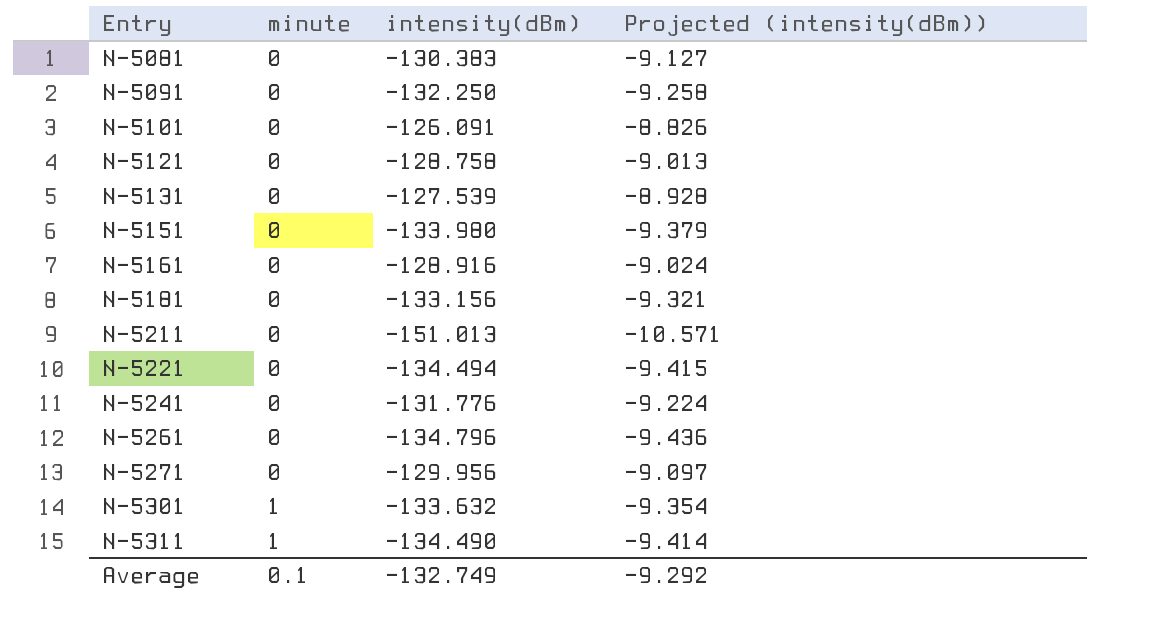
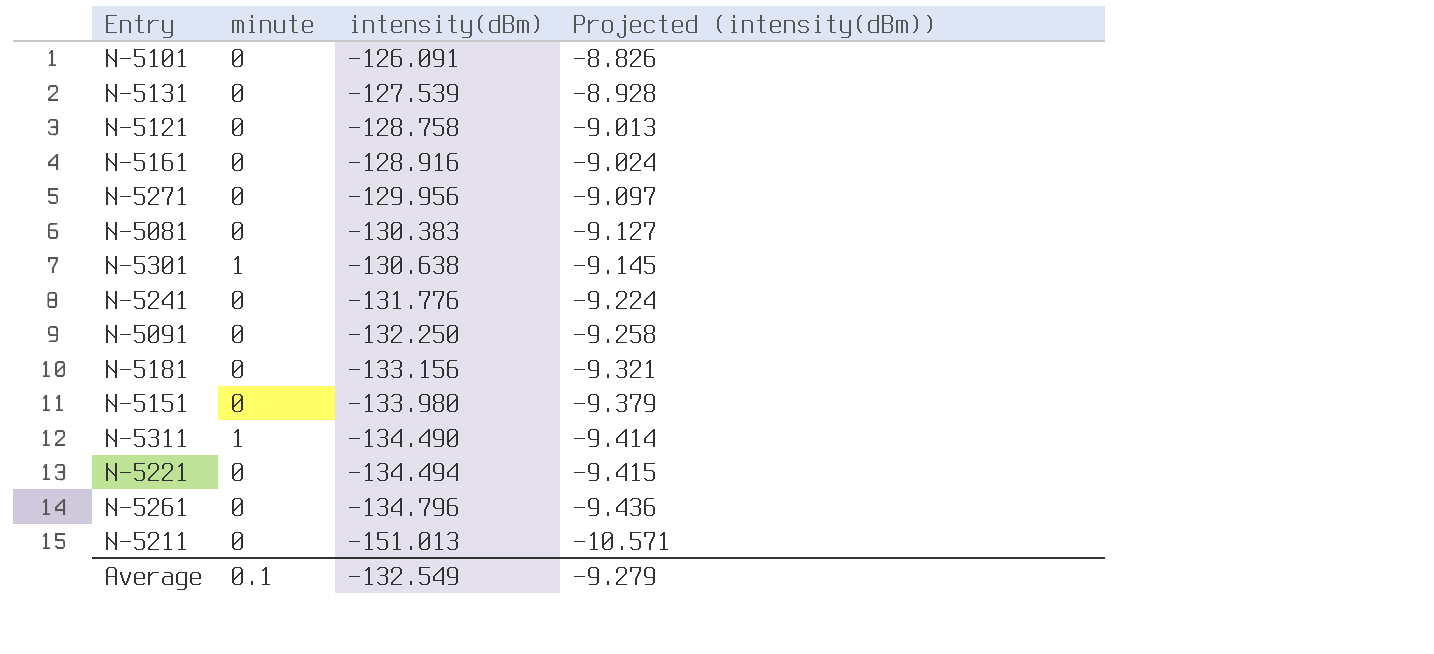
row order: Entry ascending -> intensity(dBm) descending
N-5301 | intensity(dBm): -133.632 -> -130.638
N-5301 | Projected (intensity(dBm)): -9.354 -> -9.145
Average | intensity(dBm): -132.749 -> -132.549
Average | Projected (intensity(dBm)): -9.292 -> -9.279

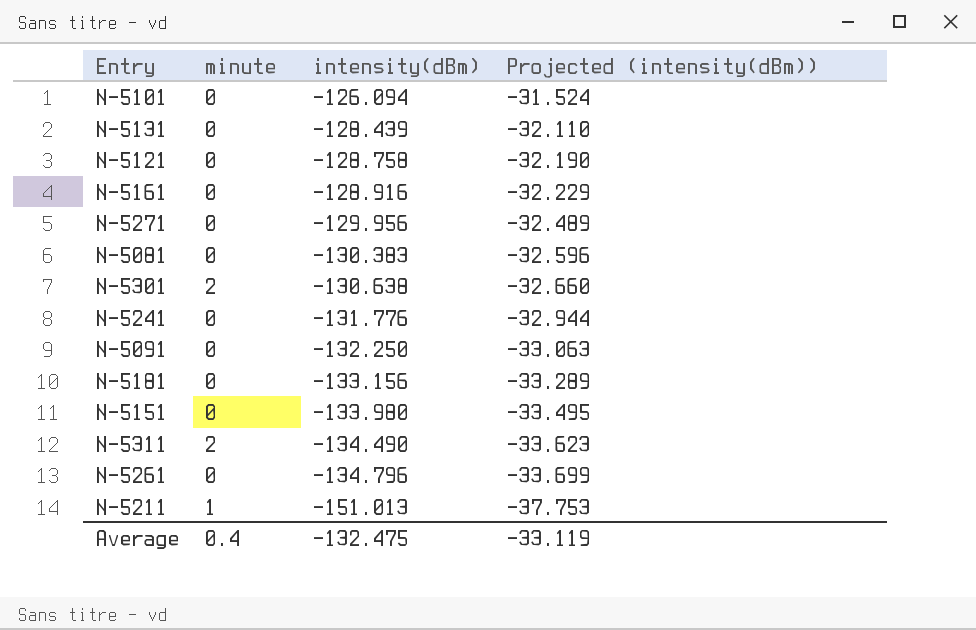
column Projected (intensity(dBm)) | formula: [intensity(dBm)] * 0.07 -> [intensity(dBm)] * 0.25
row N-5221: 0 | -134.494 | -9.415 -> none
N-5101 | intensity(dBm): -126.091 -> -126.094
N-5131 | intensity(dBm): -127.539 -> -128.439
N-5301 | minute: 1 -> 2
N-5311 | minute: 1 -> 2
N-5211 | minute: 0 -> 1
Average | minute: 0.1 -> 0.4
Average | intensity(dBm): -132.549 -> -132.475
Average | Projected (intensity(dBm)): -9.279 -> -33.119

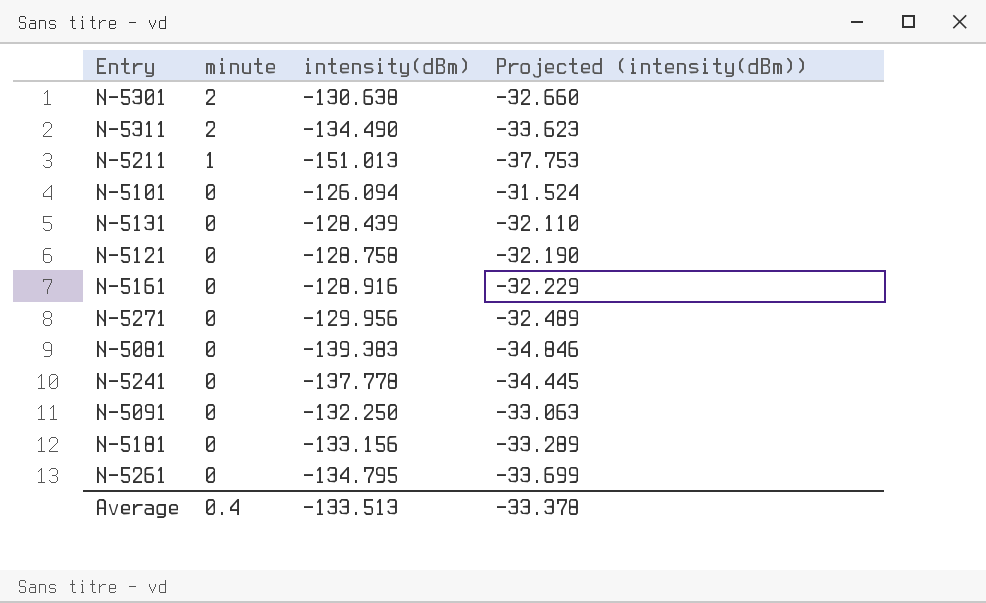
row order: intensity(dBm) descending -> minute descending
row N-5151: 0 | -133.980 | -33.495 -> none
N-5081 | intensity(dBm): -130.383 -> -139.383
N-5081 | Projected (intensity(dBm)): -32.596 -> -34.846
N-5241 | intensity(dBm): -131.776 -> -137.778
N-5241 | Projected (intensity(dBm)): -32.944 -> -34.445
N-5261 | intensity(dBm): -134.796 -> -134.795
Average | intensity(dBm): -132.475 -> -133.513
Average | Projected (intensity(dBm)): -33.119 -> -33.378

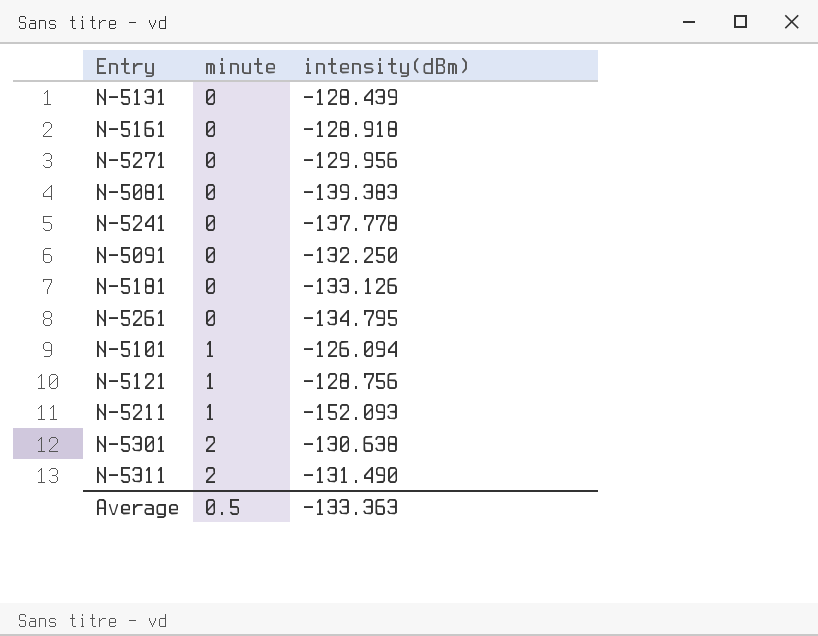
row order: minute descending -> minute ascending
column Projected (intensity(dBm)) | formula: [intensity(dBm)] * 0.25 -> none
N-5161 | intensity(dBm): -128.916 -> -128.918
N-5181 | intensity(dBm): -133.156 -> -133.126
N-5101 | minute: 0 -> 1
N-5121 | minute: 0 -> 1
N-5121 | intensity(dBm): -128.758 -> -128.756
N-5211 | intensity(dBm): -151.013 -> -152.093
N-5311 | intensity(dBm): -134.490 -> -131.490
Average | minute: 0.4 -> 0.5
Average | intensity(dBm): -133.513 -> -133.363

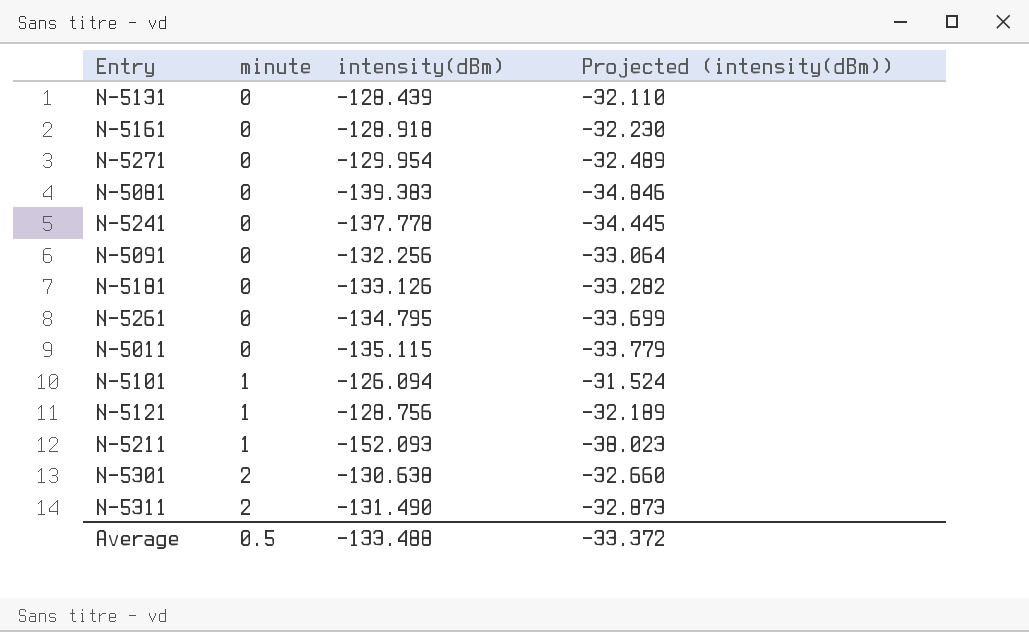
column Projected (intensity(dBm)) | formula: none -> [intensity(dBm)] * 0.25
N-5271 | intensity(dBm): -129.956 -> -129.954
N-5091 | intensity(dBm): -132.250 -> -132.256
row N-5011: none -> 0 | -135.115 | -33.779
Average | intensity(dBm): -133.363 -> -133.488

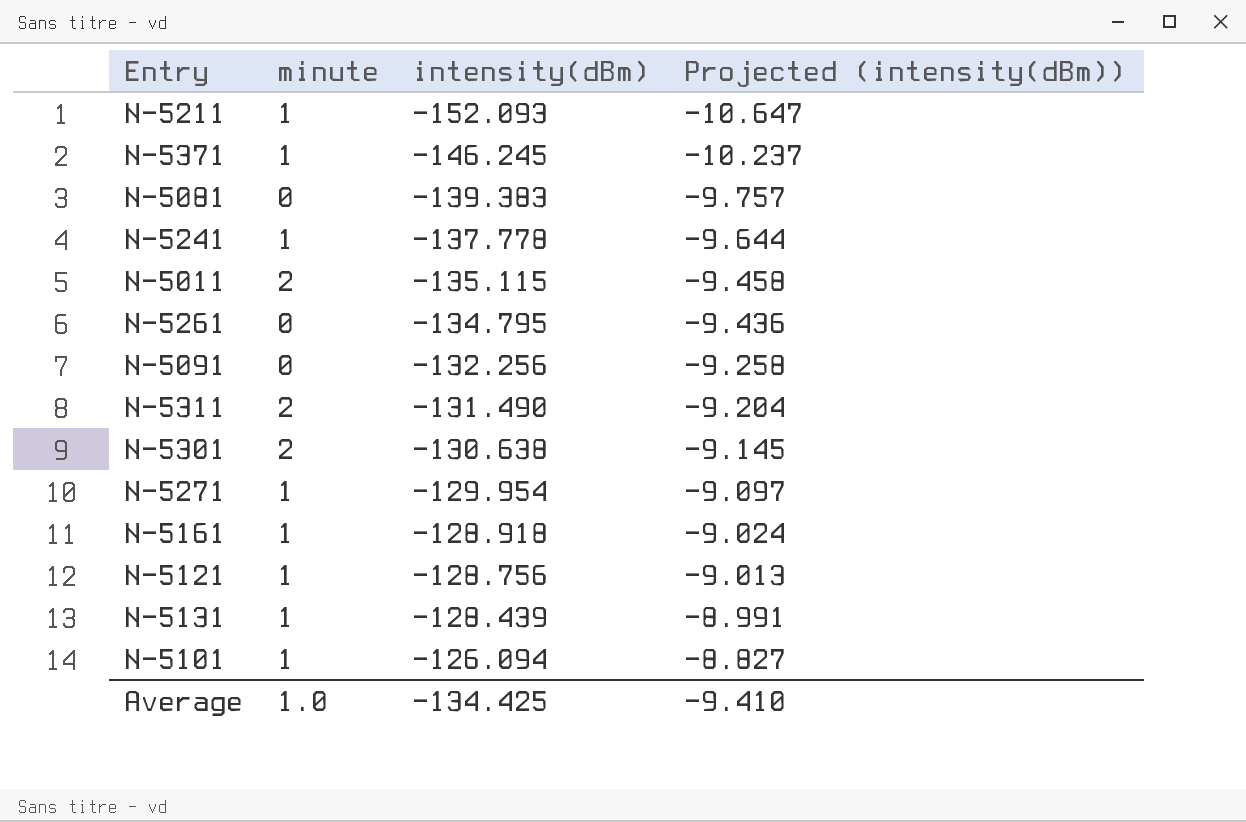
row order: minute ascending -> intensity(dBm) ascending
column Projected (intensity(dBm)) | formula: [intensity(dBm)] * 0.25 -> [intensity(dBm)] * 0.07
row N-5181: 0 | -133.126 | -33.282 -> none
row N-5371: none -> 1 | -146.245 | -10.237
N-5241 | minute: 0 -> 1
N-5011 | minute: 0 -> 2
N-5271 | minute: 0 -> 1
N-5161 | minute: 0 -> 1
N-5131 | minute: 0 -> 1
Average | minute: 0.5 -> 1.0
Average | intensity(dBm): -133.488 -> -134.425
Average | Projected (intensity(dBm)): -33.372 -> -9.410

